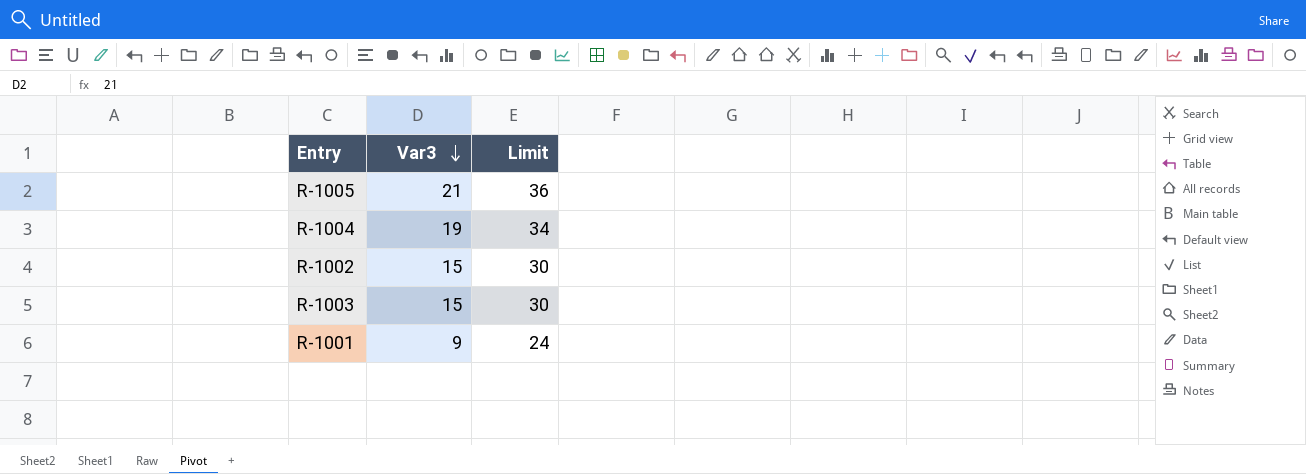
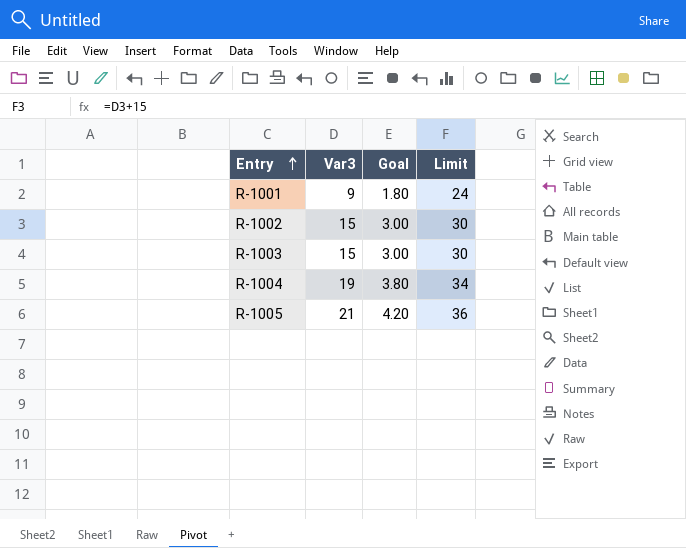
row order: Var3 descending -> Entry ascending
column Goal | formula: none -> [Var3] * 0.2

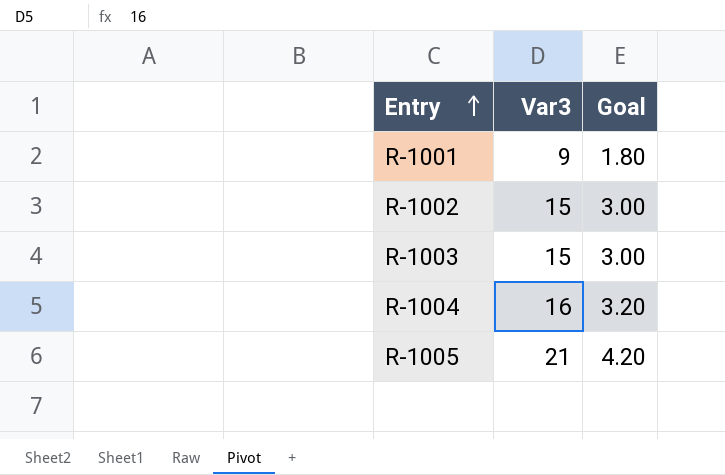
column Limit | formula: [Var3] + 15 -> none
R-1004 | Var3: 19 -> 16
R-1004 | Goal: 3.80 -> 3.20

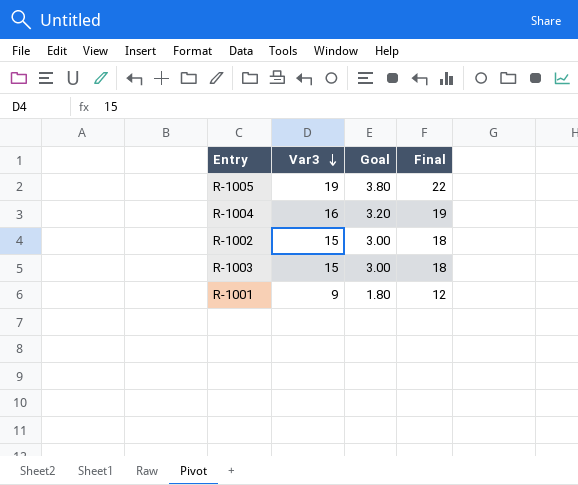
row order: Entry ascending -> Var3 descending
column Final | formula: none -> [Var3] + 3
R-1005 | Var3: 21 -> 19
R-1005 | Goal: 4.20 -> 3.80

